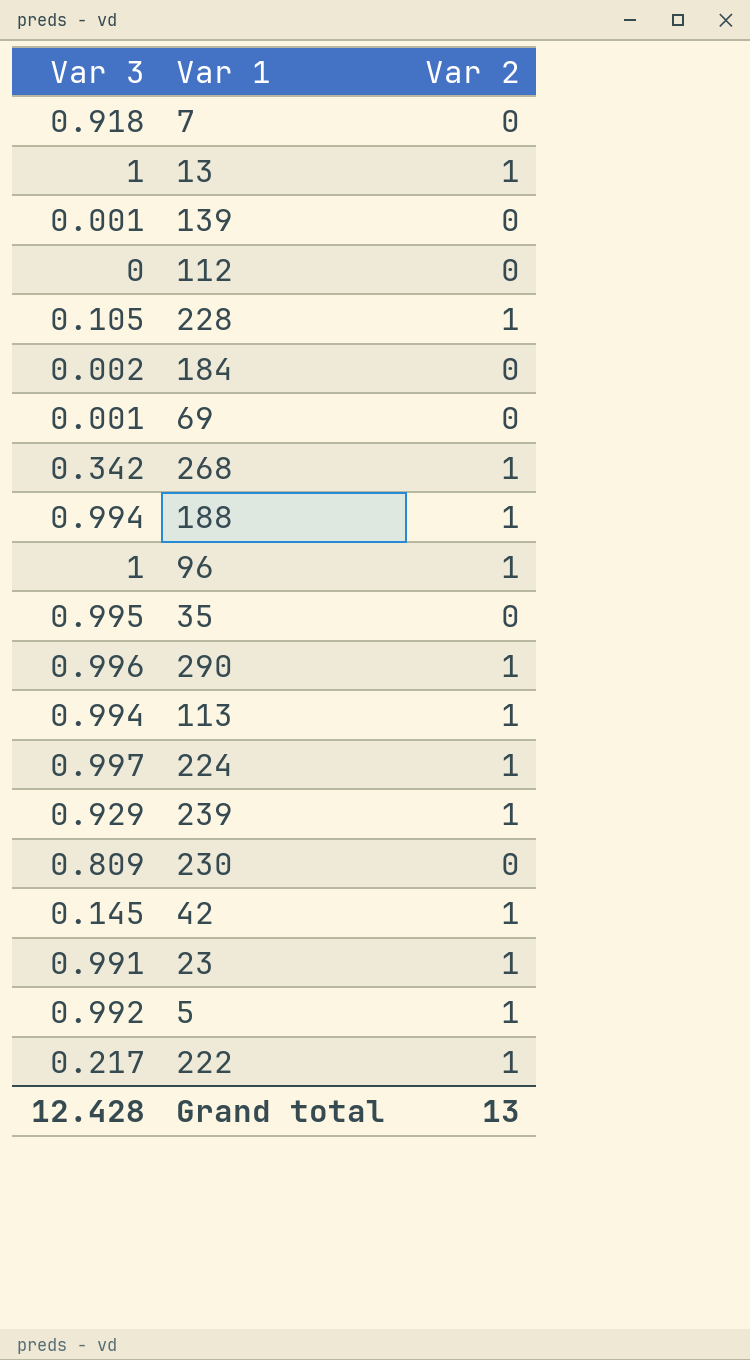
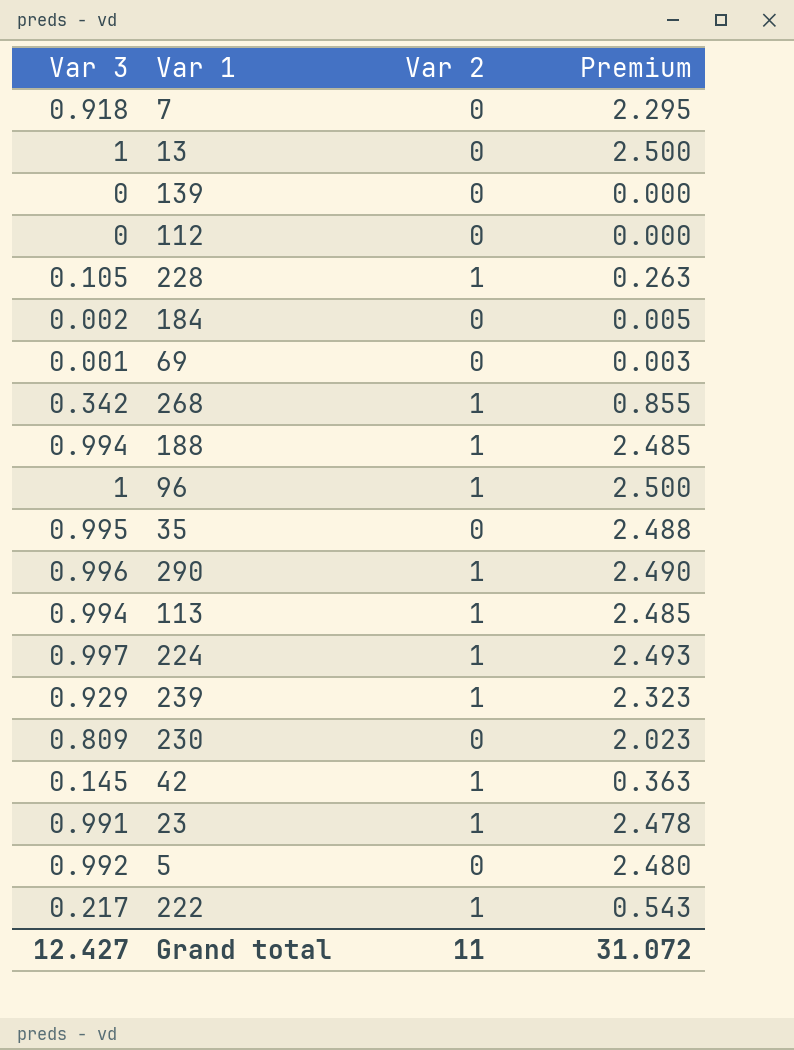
column Premium | formula: none -> [Var 3] * 2.5
13 | Var 2: 1 -> 0
139 | Var 3: 0.001 -> 0
5 | Var 2: 1 -> 0
Grand total | Var 3: 12.428 -> 12.427
Grand total | Var 2: 13 -> 11

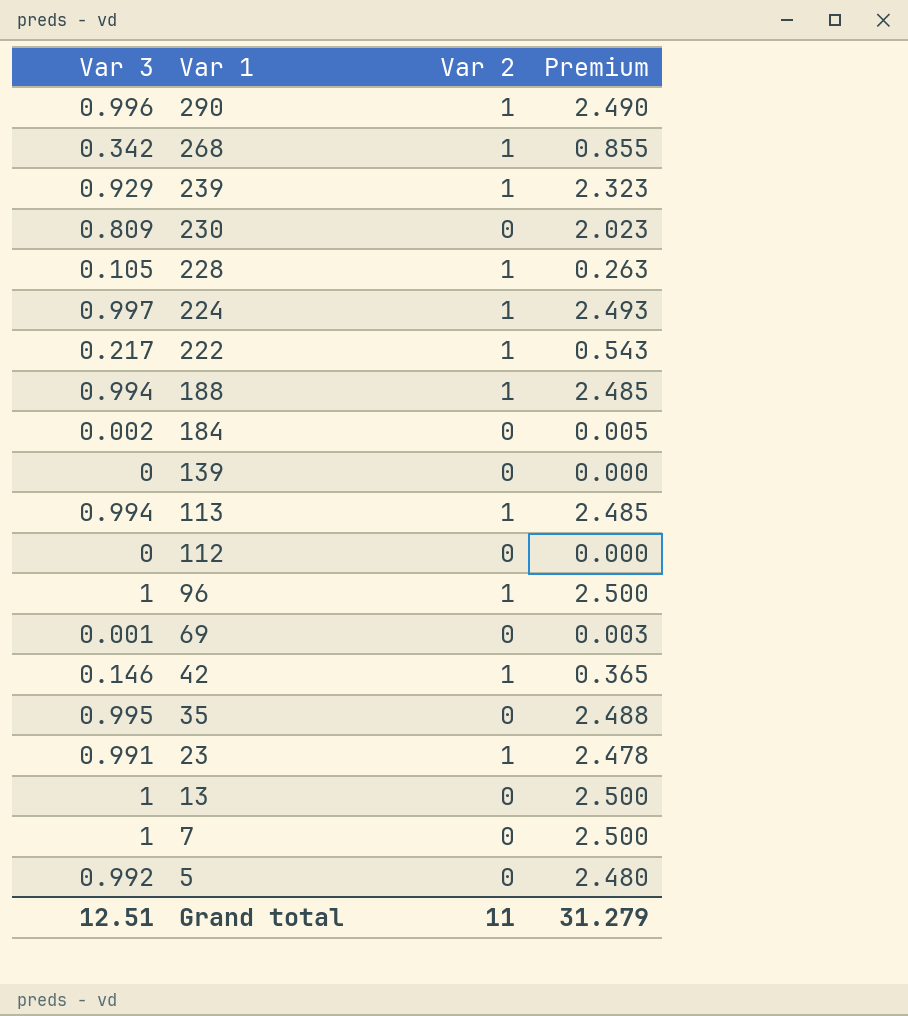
row order: none -> Var 1 descending
42 | Var 3: 0.145 -> 0.146
42 | Premium: 0.363 -> 0.365
7 | Var 3: 0.918 -> 1
7 | Premium: 2.295 -> 2.500
Grand total | Var 3: 12.427 -> 12.51
Grand total | Premium: 31.072 -> 31.279

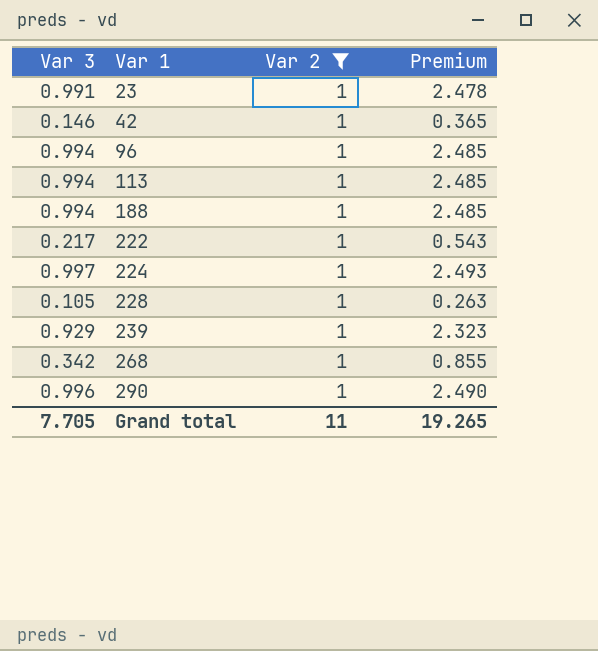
filter: none -> Var 2 = 1
row order: Var 1 descending -> Var 1 ascending
96 | Var 3: 1 -> 0.994
96 | Premium: 2.500 -> 2.485
Grand total | Var 3: 12.51 -> 7.705
Grand total | Premium: 31.279 -> 19.265

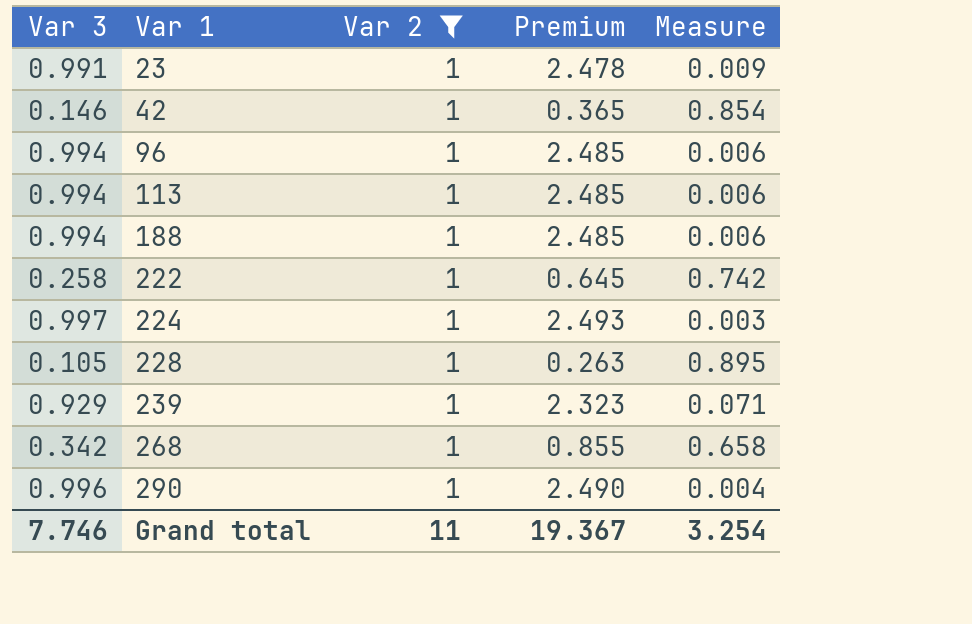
column Measure | formula: none -> [Var 2] - [Var 3]
222 | Var 3: 0.217 -> 0.258
222 | Premium: 0.543 -> 0.645
Grand total | Var 3: 7.705 -> 7.746
Grand total | Premium: 19.265 -> 19.367

